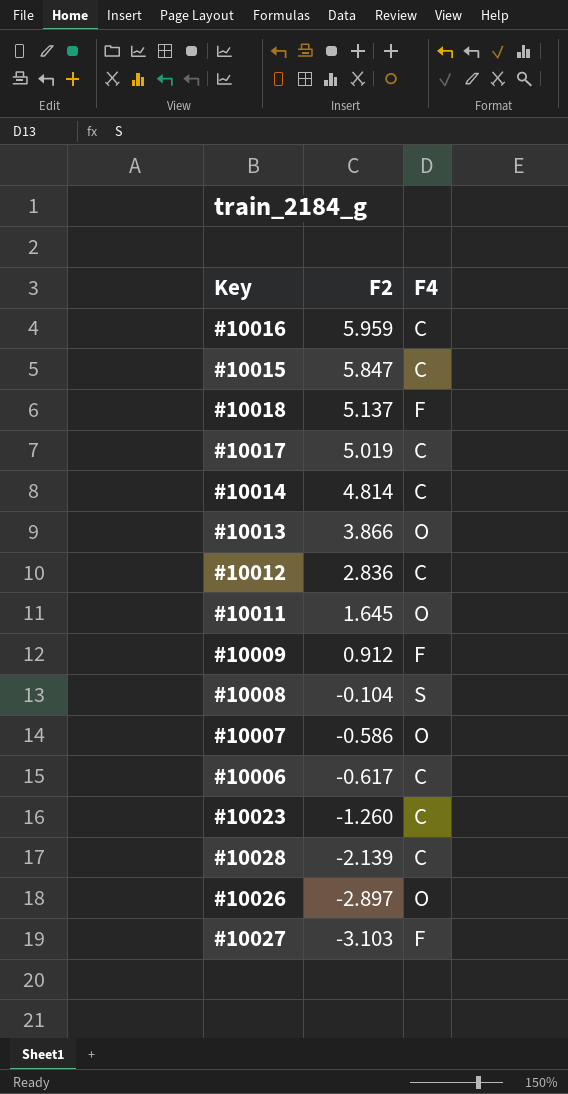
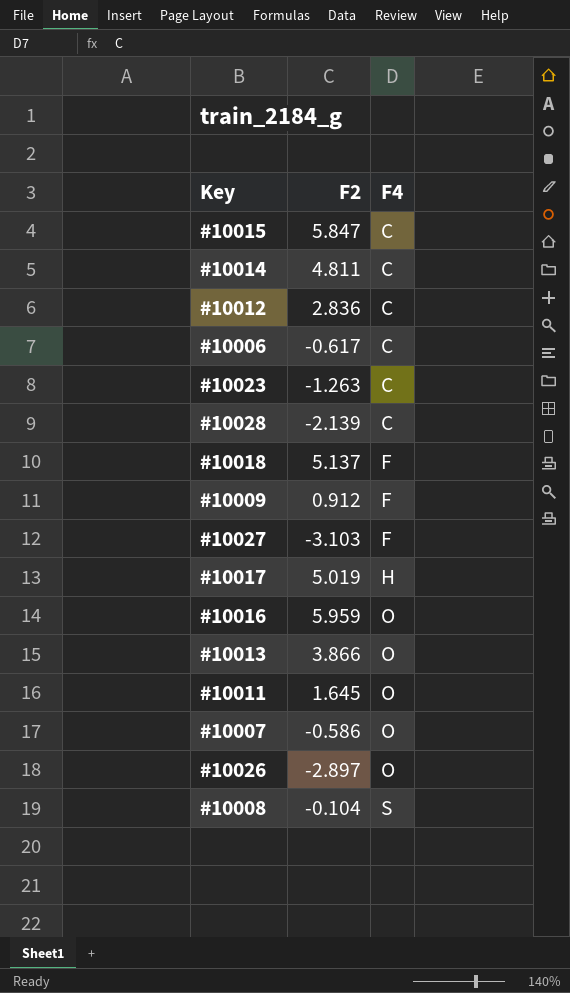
row order: F2 descending -> F4 ascending
#10014 | F2: 4.814 -> 4.811
#10023 | F2: -1.260 -> -1.263
#10017 | F4: C -> H
#10016 | F4: C -> O

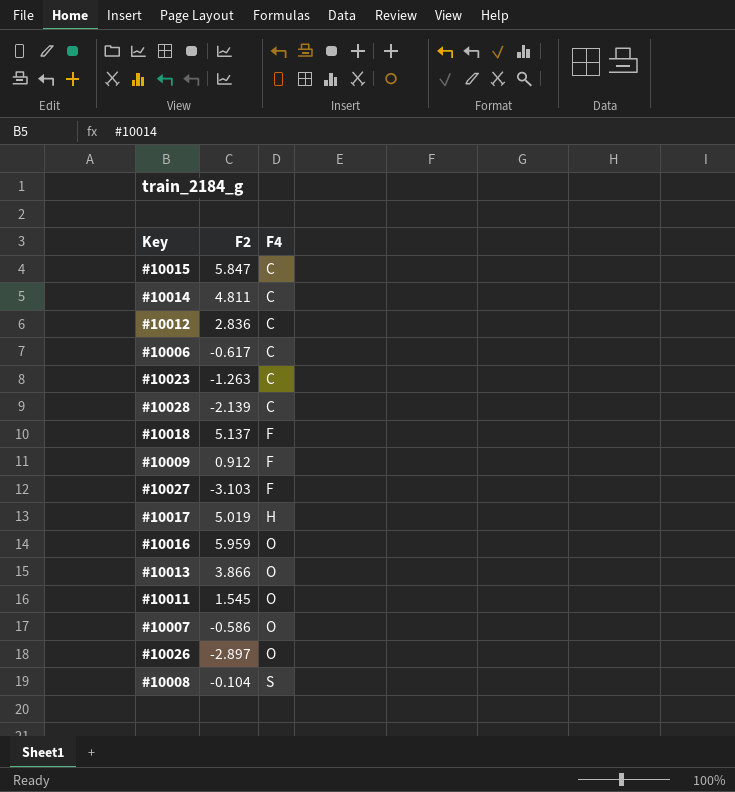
#10011 | F2: 1.645 -> 1.545

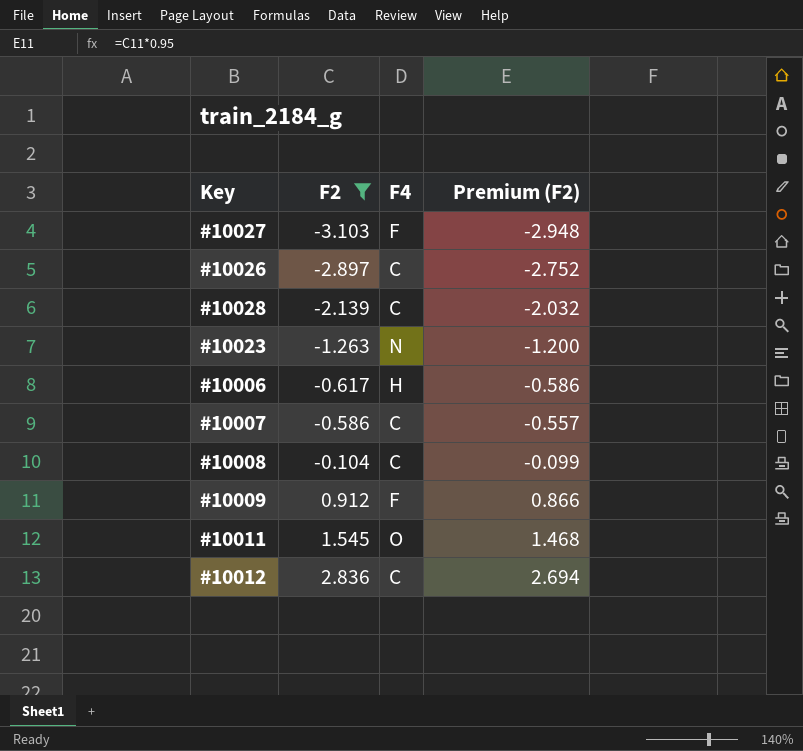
filter: none -> F2 <= 2.836
row order: F4 ascending -> F2 ascending
column Premium (F2) | formula: none -> [F2] * 0.95
#10026 | F4: O -> C
#10023 | F4: C -> N
#10006 | F4: C -> H
#10007 | F4: O -> C
#10008 | F4: S -> C

